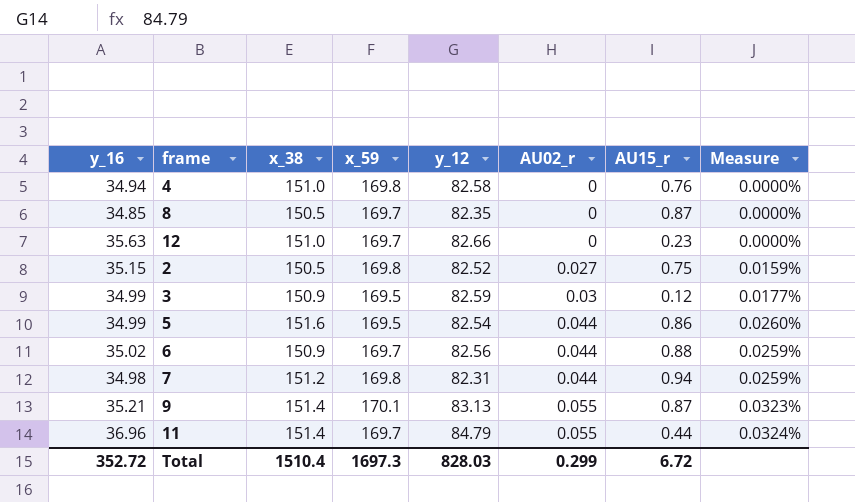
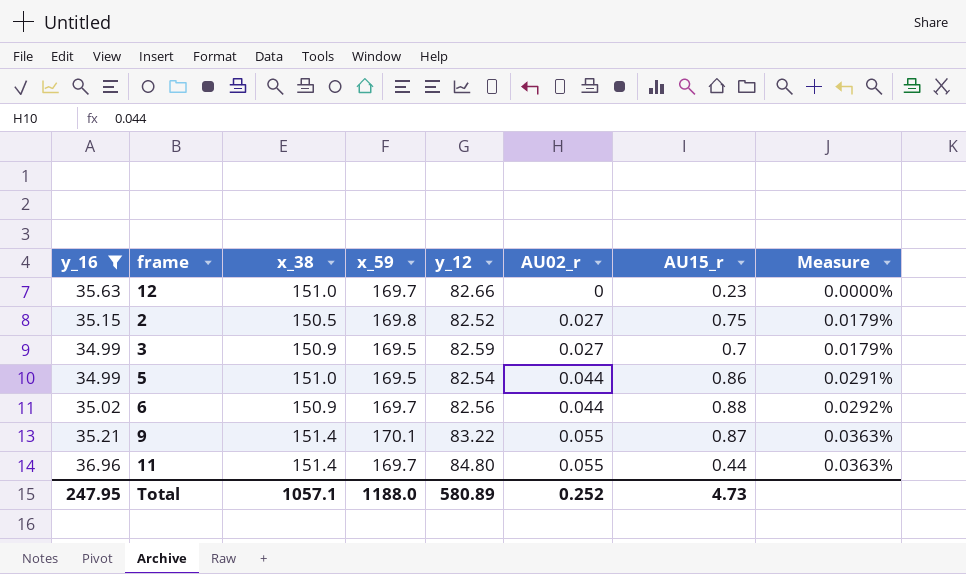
filter: none -> y_16 >= 34.99
column Measure | formula: [AU02_r] / [x_59] -> [AU02_r] / [x_38]
3 | AU02_r: 0.03 -> 0.027
3 | AU15_r: 0.12 -> 0.7
5 | x_38: 151.6 -> 151.0
9 | y_12: 83.13 -> 83.22
11 | y_12: 84.79 -> 84.80
Total | y_16: 352.72 -> 247.95
Total | x_38: 1510.4 -> 1057.1
Total | x_59: 1697.3 -> 1188.0
Total | y_12: 828.03 -> 580.89
Total | AU02_r: 0.299 -> 0.252
Total | AU15_r: 6.72 -> 4.73

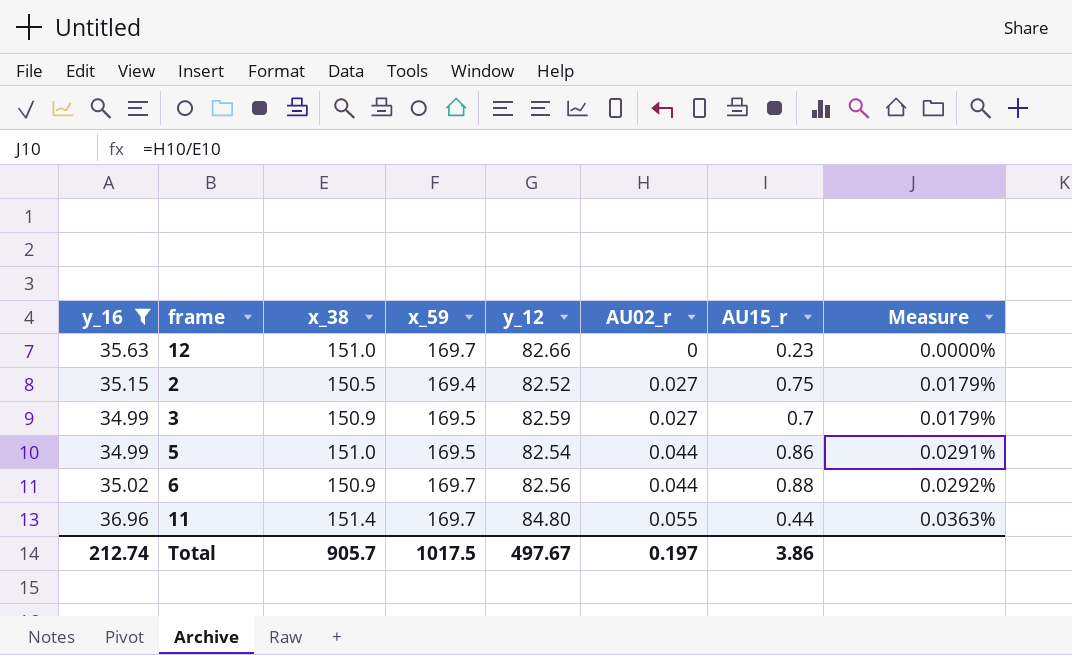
row 9: 35.21 | 151.4 | 170.1 | 83.22 | 0.055 | 0.87 | 0.0363% -> none
2 | x_59: 169.8 -> 169.4
Total | y_16: 247.95 -> 212.74
Total | x_38: 1057.1 -> 905.7
Total | x_59: 1188.0 -> 1017.5
Total | y_12: 580.89 -> 497.67
Total | AU02_r: 0.252 -> 0.197
Total | AU15_r: 4.73 -> 3.86

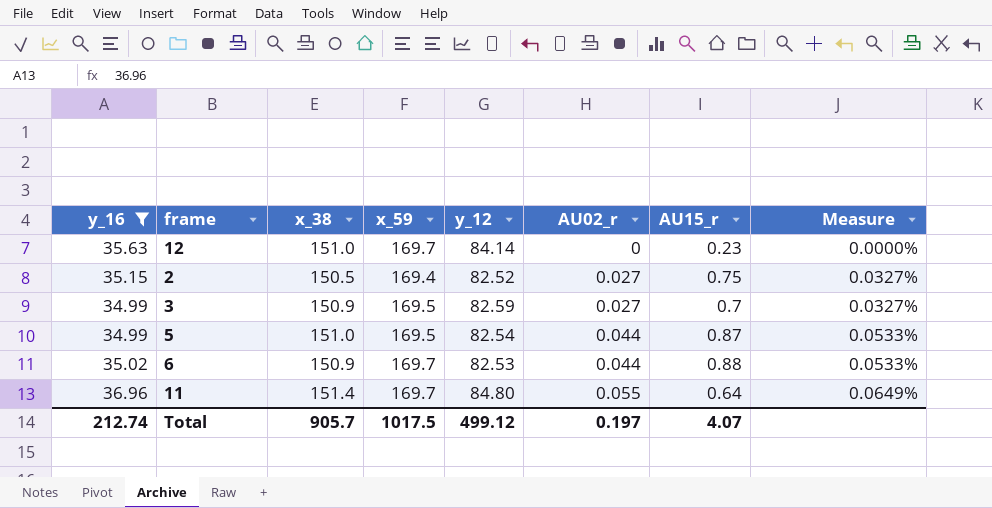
column Measure | formula: [AU02_r] / [x_38] -> [AU02_r] / [y_12]
12 | y_12: 82.66 -> 84.14
5 | AU15_r: 0.86 -> 0.87
6 | y_12: 82.56 -> 82.53
11 | AU15_r: 0.44 -> 0.64
Total | y_12: 497.67 -> 499.12
Total | AU15_r: 3.86 -> 4.07

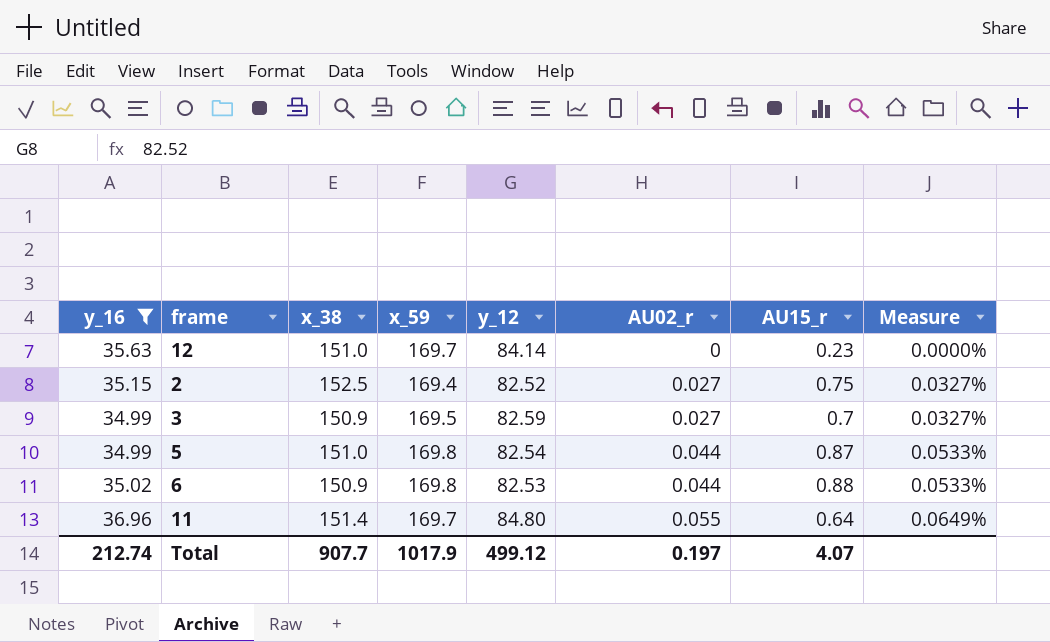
2 | x_38: 150.5 -> 152.5
5 | x_59: 169.5 -> 169.8
6 | x_59: 169.7 -> 169.8
Total | x_38: 905.7 -> 907.7
Total | x_59: 1017.5 -> 1017.9

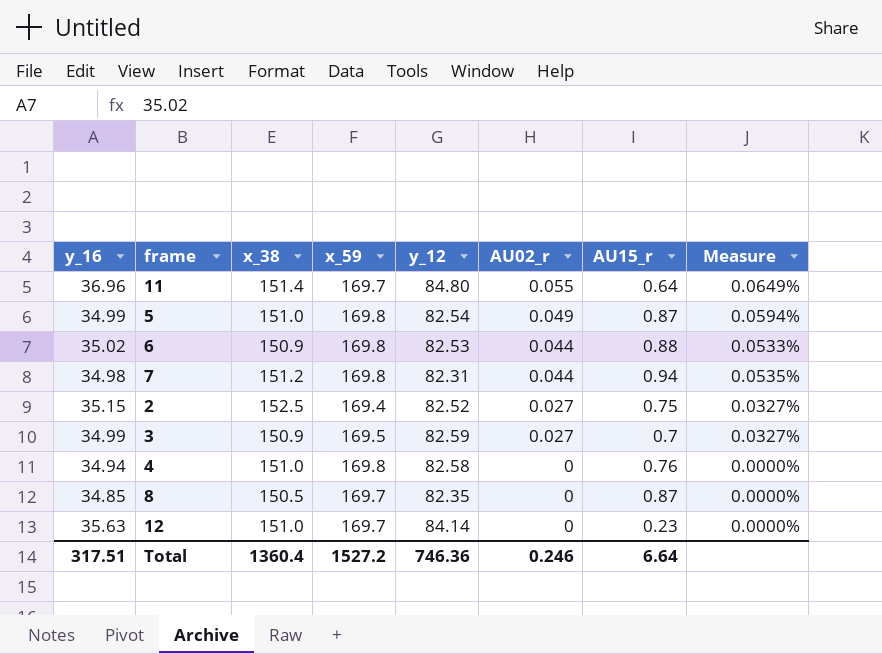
filter: y_16 >= 34.99 -> none
row order: AU02_r ascending -> AU02_r descending
5 | AU02_r: 0.044 -> 0.049
5 | Measure: 0.0533% -> 0.0594%
Total | y_16: 212.74 -> 317.51
Total | x_38: 907.7 -> 1360.4
Total | x_59: 1017.9 -> 1527.2
Total | y_12: 499.12 -> 746.36
Total | AU02_r: 0.197 -> 0.246
Total | AU15_r: 4.07 -> 6.64

